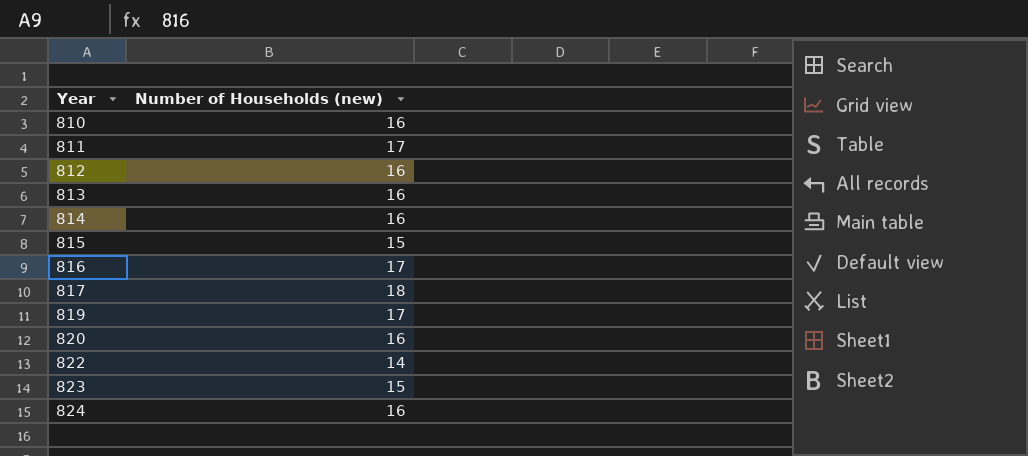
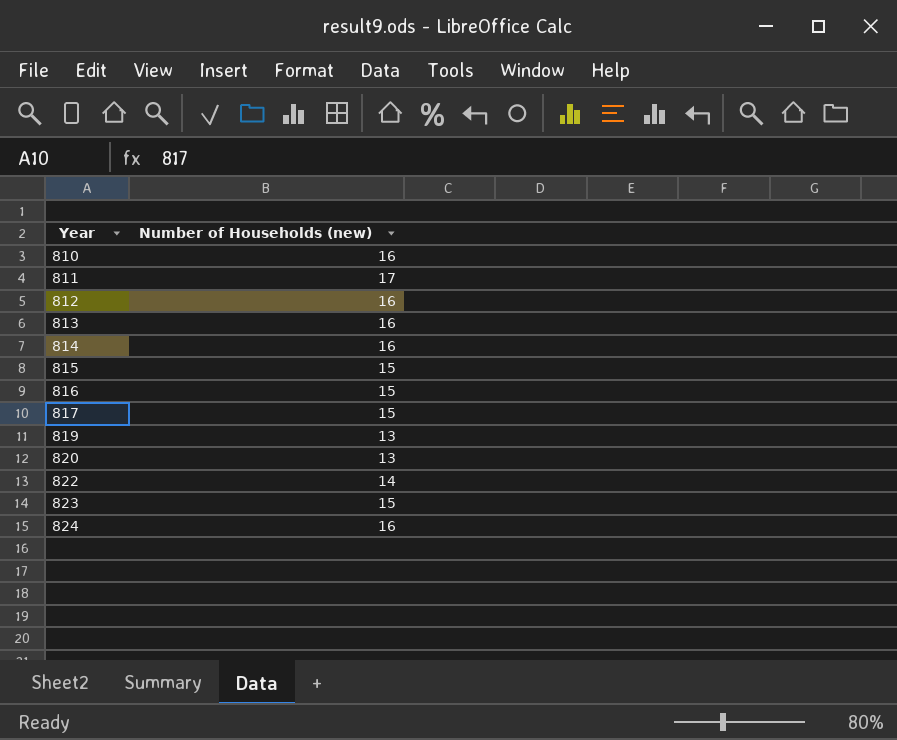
816 | Number of Households (new): 17 -> 15
817 | Number of Households (new): 18 -> 15
819 | Number of Households (new): 17 -> 13
820 | Number of Households (new): 16 -> 13

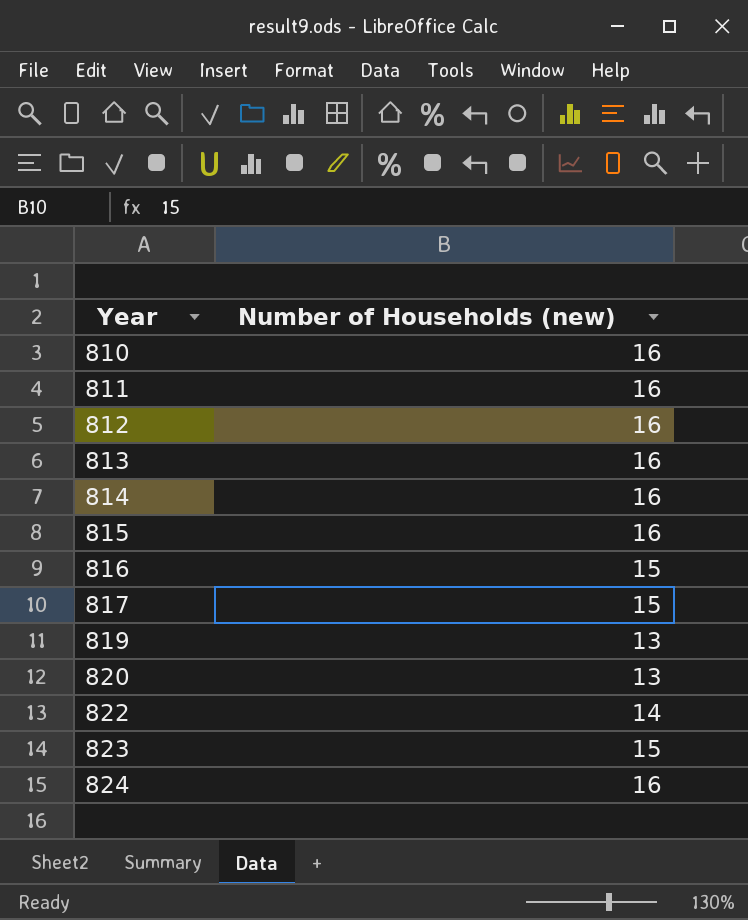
811 | Number of Households (new): 17 -> 16
815 | Number of Households (new): 15 -> 16

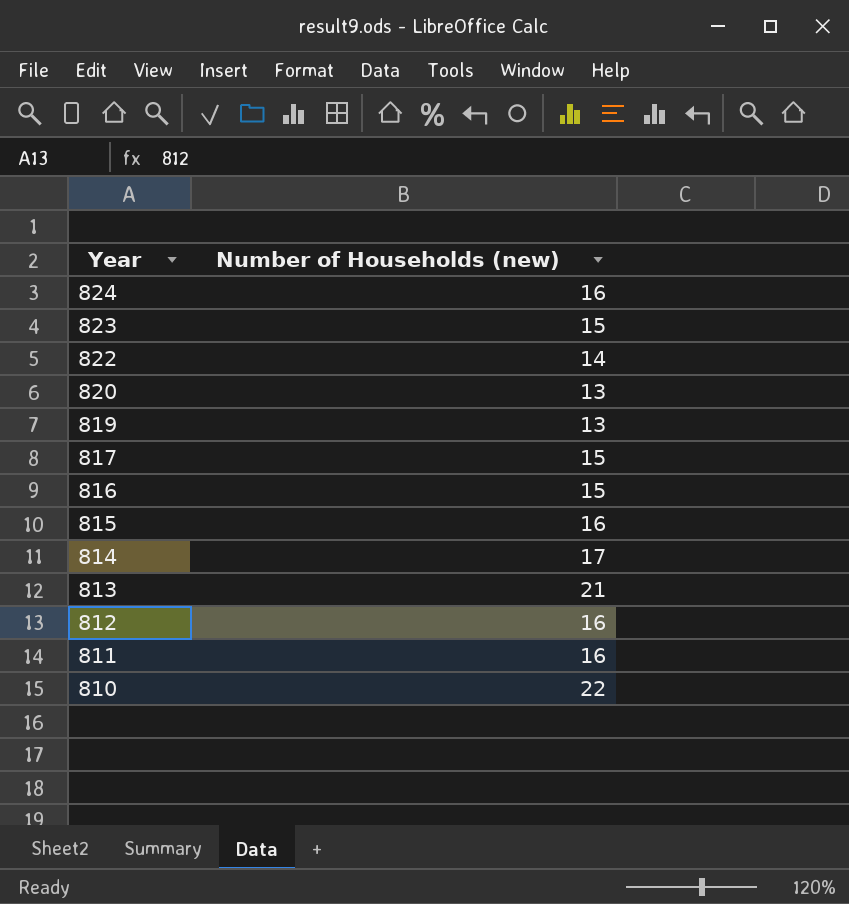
row order: Year ascending -> Year descending
814 | Number of Households (new): 16 -> 17
813 | Number of Households (new): 16 -> 21
810 | Number of Households (new): 16 -> 22

